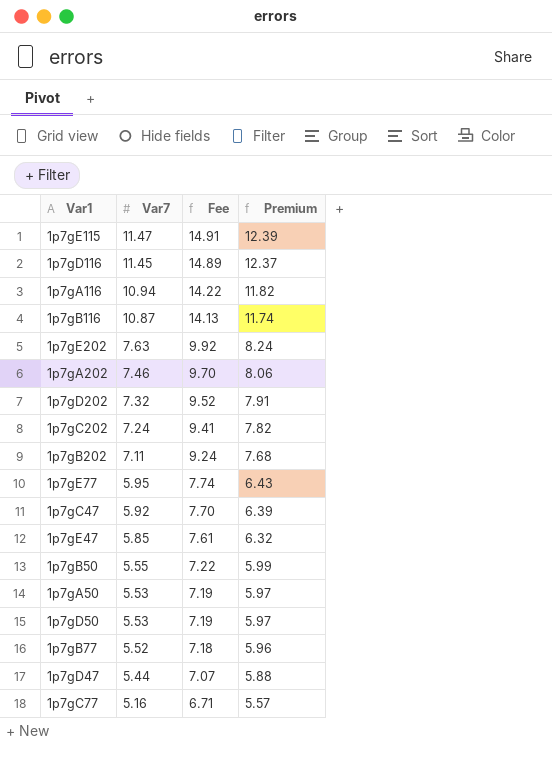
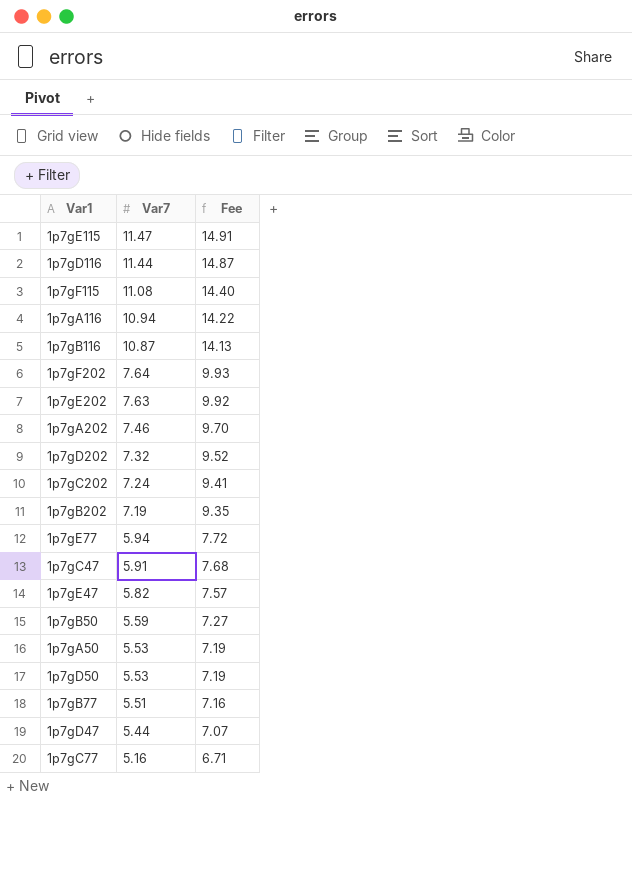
column Premium | formula: [Var7] * 1.08 -> none
1p7gD116 | Var7: 11.45 -> 11.44
1p7gD116 | Fee: 14.89 -> 14.87
row 1p7gF115: none -> 11.08 | 14.40
row 1p7gF202: none -> 7.64 | 9.93
1p7gB202 | Var7: 7.11 -> 7.19
1p7gB202 | Fee: 9.24 -> 9.35
1p7gE77 | Var7: 5.95 -> 5.94
1p7gE77 | Fee: 7.74 -> 7.72
1p7gC47 | Var7: 5.92 -> 5.91
1p7gC47 | Fee: 7.70 -> 7.68
1p7gE47 | Var7: 5.85 -> 5.82
1p7gE47 | Fee: 7.61 -> 7.57
1p7gB50 | Var7: 5.55 -> 5.59
1p7gB50 | Fee: 7.22 -> 7.27
1p7gB77 | Var7: 5.52 -> 5.51
1p7gB77 | Fee: 7.18 -> 7.16

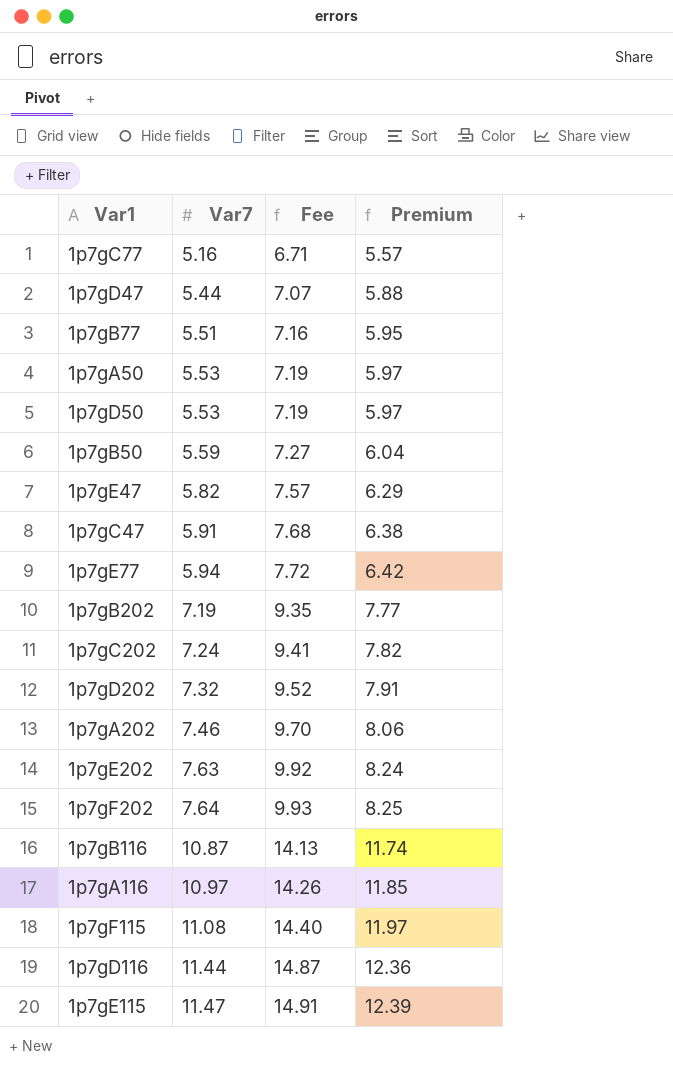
row order: Var7 descending -> Var7 ascending
column Premium | formula: none -> [Var7] * 1.08
1p7gA116 | Var7: 10.94 -> 10.97
1p7gA116 | Fee: 14.22 -> 14.26

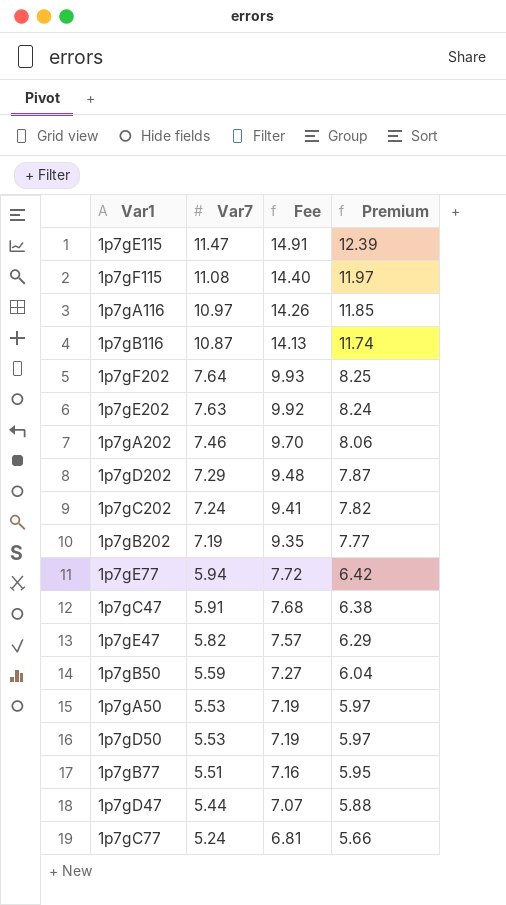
row order: Var7 ascending -> Var7 descending
row 1p7gD116: 11.44 | 14.87 | 12.36 -> none
1p7gD202 | Var7: 7.32 -> 7.29
1p7gD202 | Fee: 9.52 -> 9.48
1p7gD202 | Premium: 7.91 -> 7.87
1p7gC77 | Var7: 5.16 -> 5.24
1p7gC77 | Fee: 6.71 -> 6.81
1p7gC77 | Premium: 5.57 -> 5.66

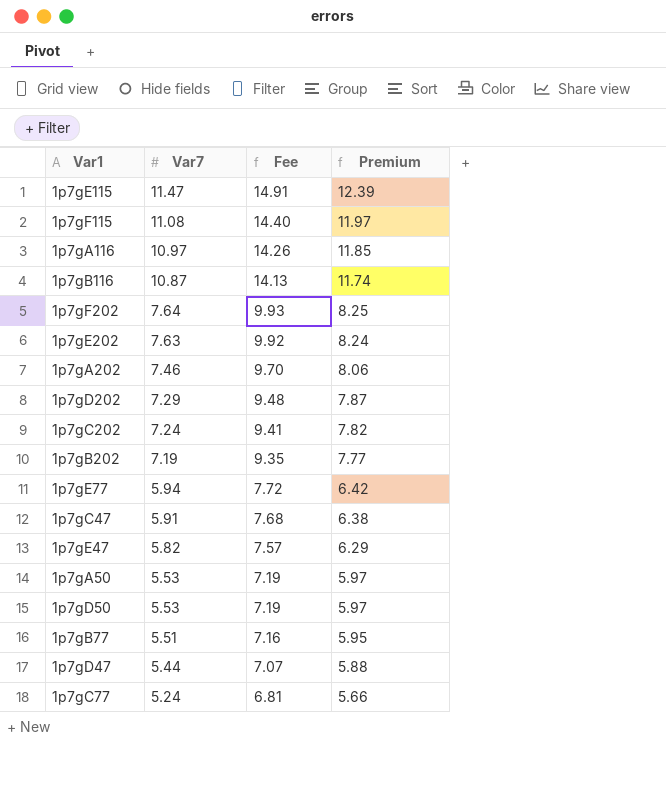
row 1p7gB50: 5.59 | 7.27 | 6.04 -> none

